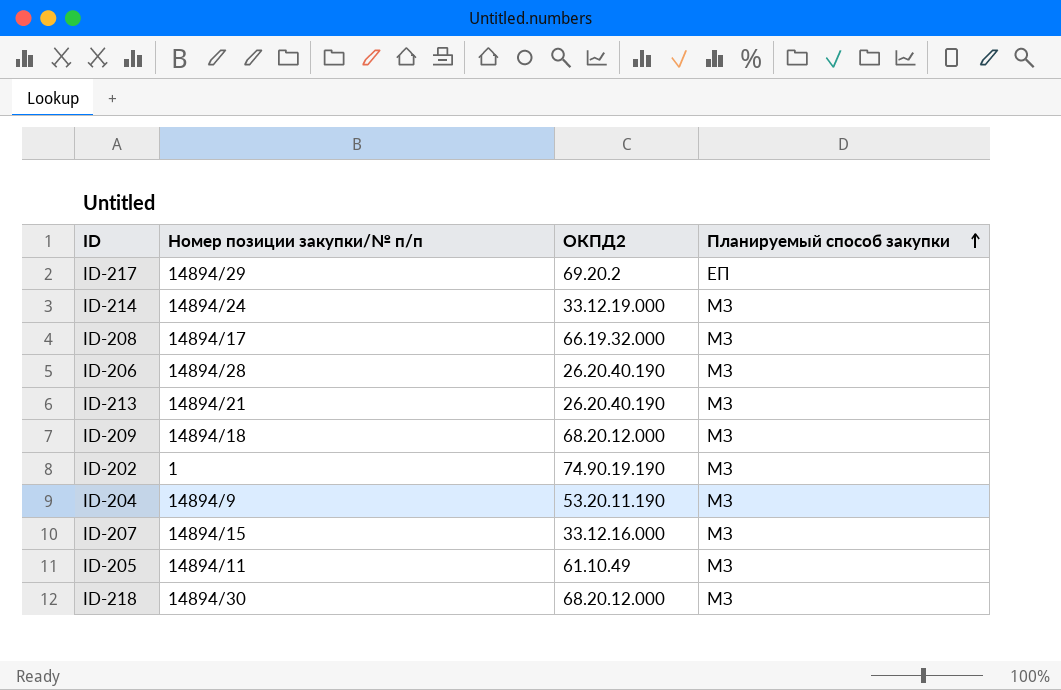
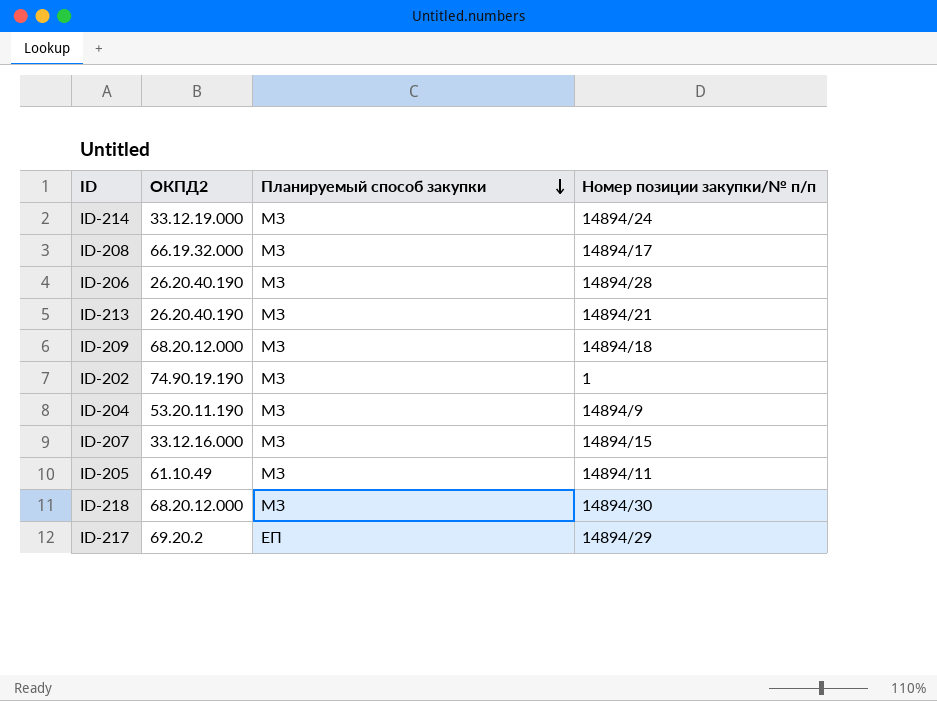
row order: Планируемый способ закупки ascending -> Планируемый способ закупки descending
column Номер позиции закупки/№ п/п | position: 2 -> 4

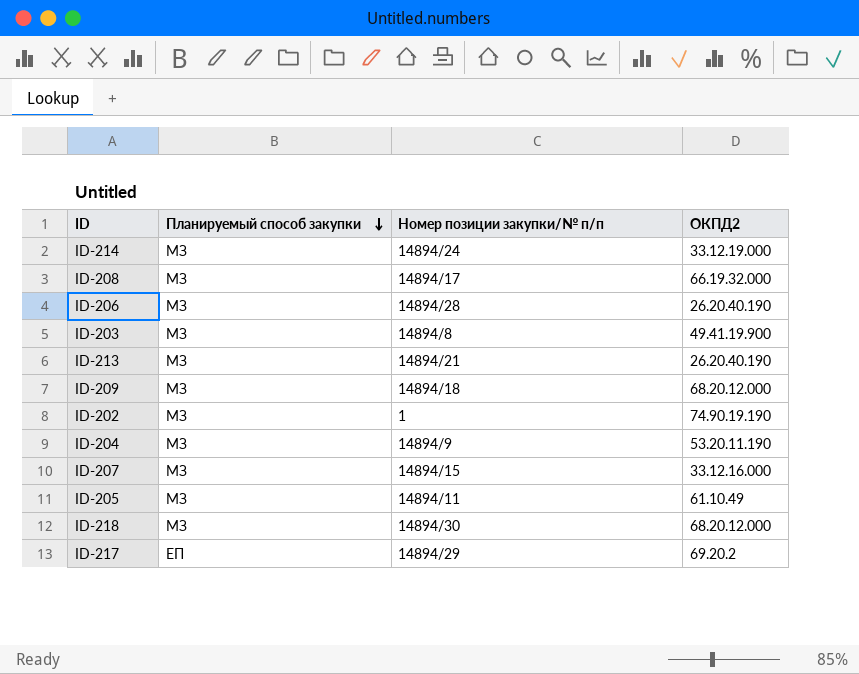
column ОКПД2 | position: 2 -> 4
row ID-203: none -> МЗ | 14894/8 | 49.41.19.900

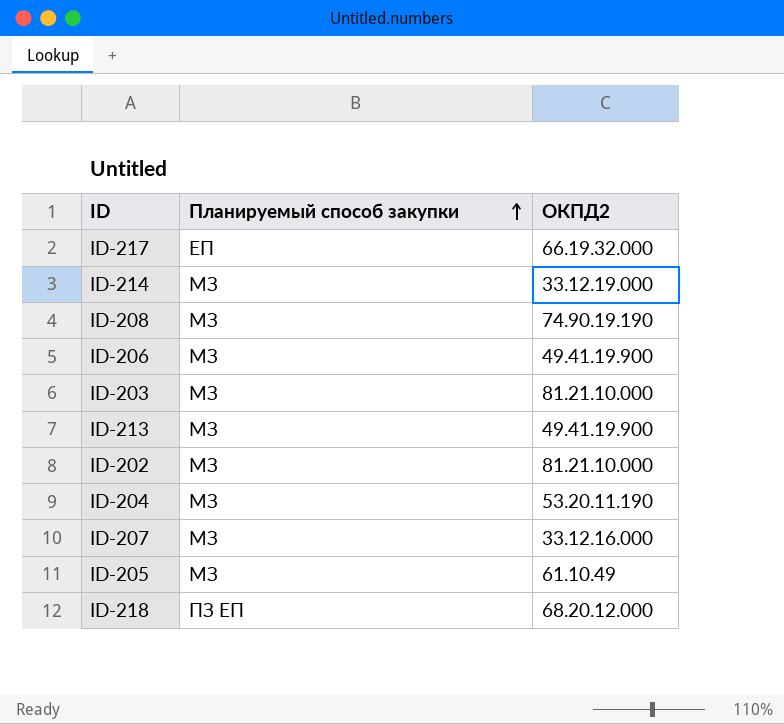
row order: Планируемый способ закупки descending -> Планируемый способ закупки ascending
column Номер позиции закупки/№ п/п | position: 3 -> none
row ID-209: МЗ | 14894/18 | 68.20.12.000 -> none
ID-217 | ОКПД2: 69.20.2 -> 66.19.32.000
ID-208 | ОКПД2: 66.19.32.000 -> 74.90.19.190
ID-206 | ОКПД2: 26.20.40.190 -> 49.41.19.900
ID-203 | ОКПД2: 49.41.19.900 -> 81.21.10.000
ID-213 | ОКПД2: 26.20.40.190 -> 49.41.19.900
ID-202 | ОКПД2: 74.90.19.190 -> 81.21.10.000
ID-218 | Планируемый способ закупки: МЗ -> ПЗ ЕП

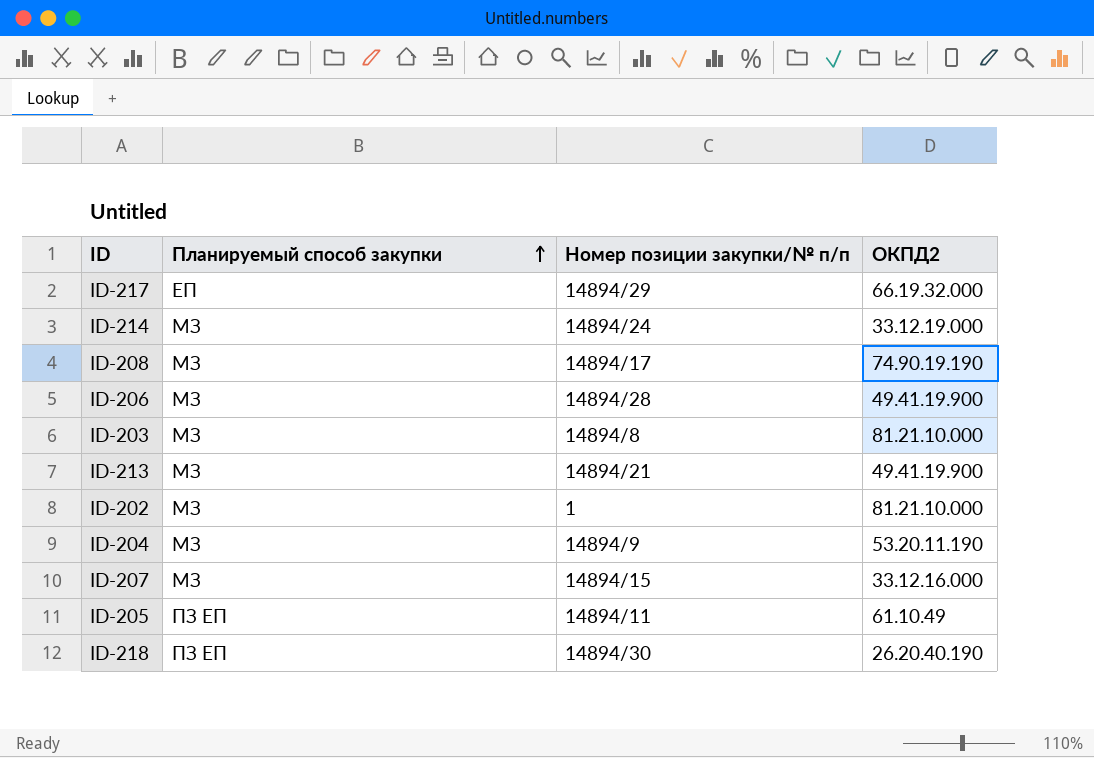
column Номер позиции закупки/№ п/п | position: none -> 3
ID-205 | Планируемый способ закупки: МЗ -> ПЗ ЕП
ID-218 | ОКПД2: 68.20.12.000 -> 26.20.40.190

